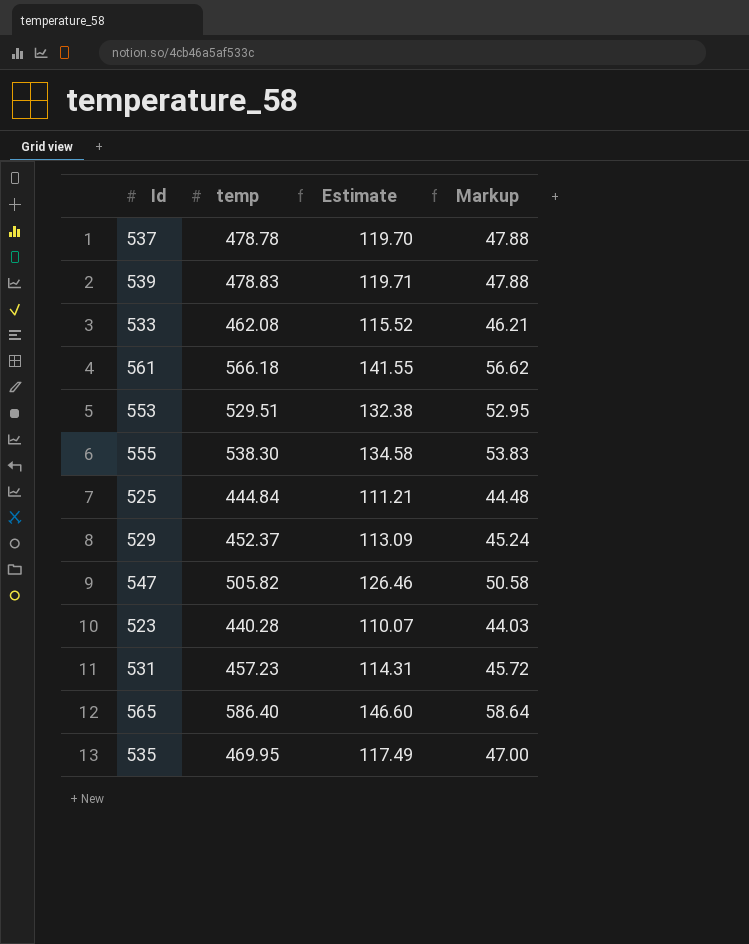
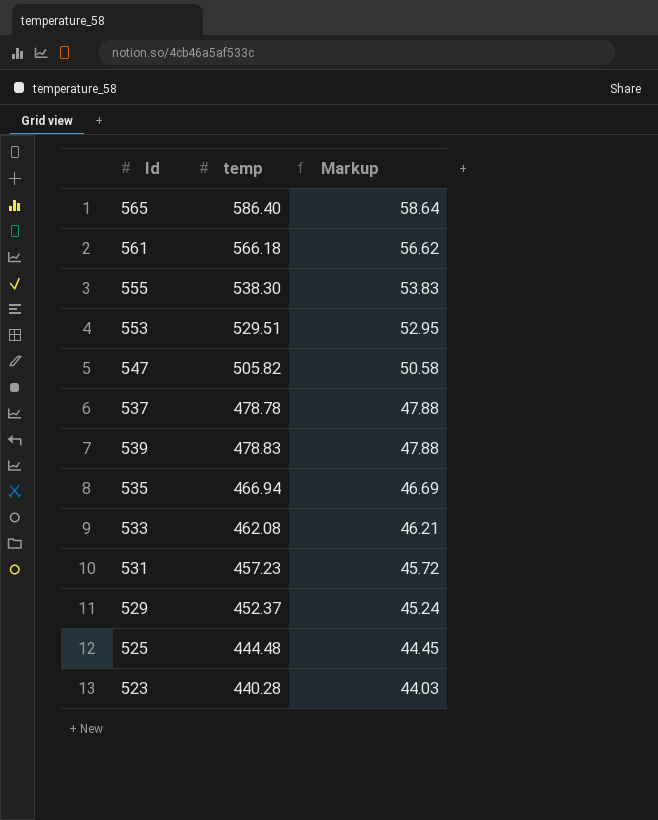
row order: none -> Markup descending
column Estimate | formula: [temp] * 0.25 -> none
535 | temp: 469.95 -> 466.94
535 | Markup: 47.00 -> 46.69
525 | temp: 444.84 -> 444.48
525 | Markup: 44.48 -> 44.45

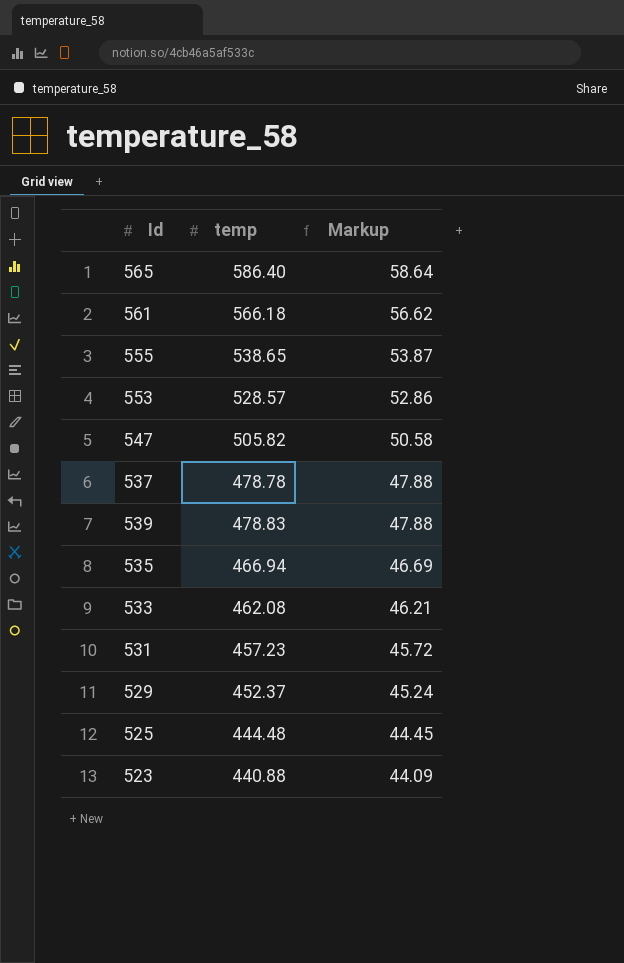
555 | temp: 538.30 -> 538.65
555 | Markup: 53.83 -> 53.87
553 | temp: 529.51 -> 528.57
553 | Markup: 52.95 -> 52.86
523 | temp: 440.28 -> 440.88
523 | Markup: 44.03 -> 44.09

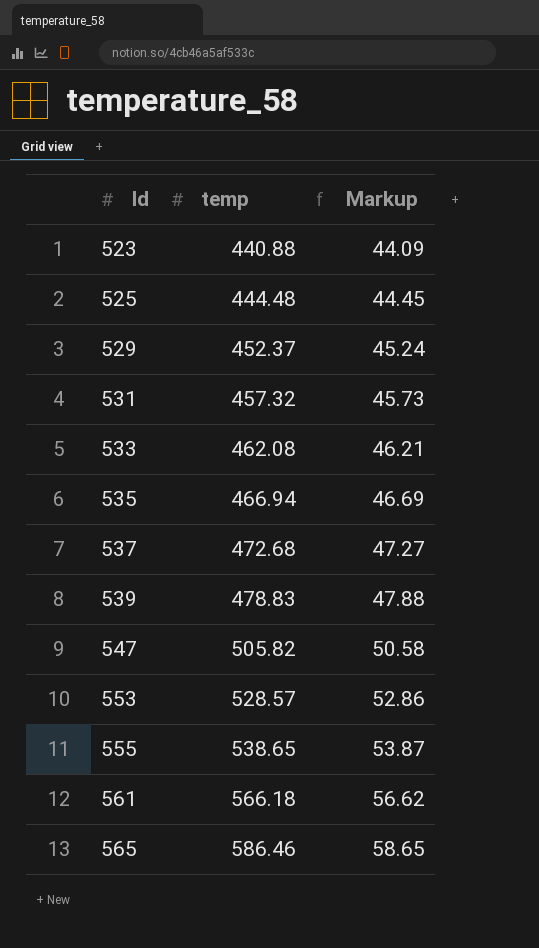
row order: Markup descending -> Id ascending
531 | temp: 457.23 -> 457.32
531 | Markup: 45.72 -> 45.73
537 | temp: 478.78 -> 472.68
537 | Markup: 47.88 -> 47.27
565 | temp: 586.40 -> 586.46
565 | Markup: 58.64 -> 58.65

